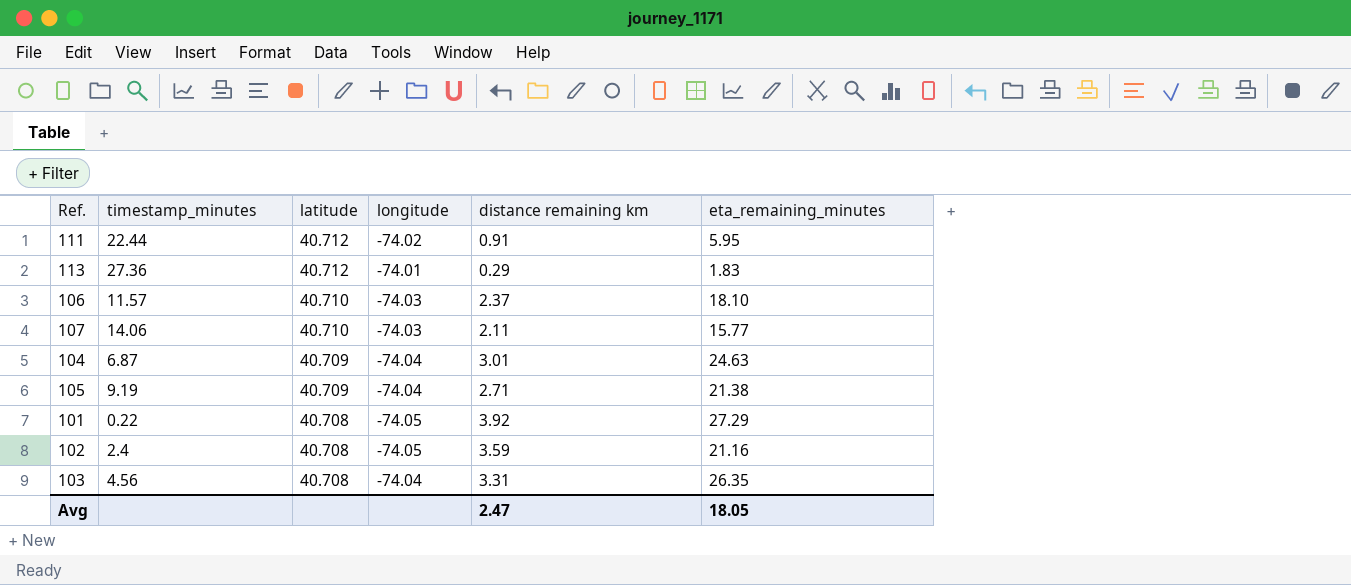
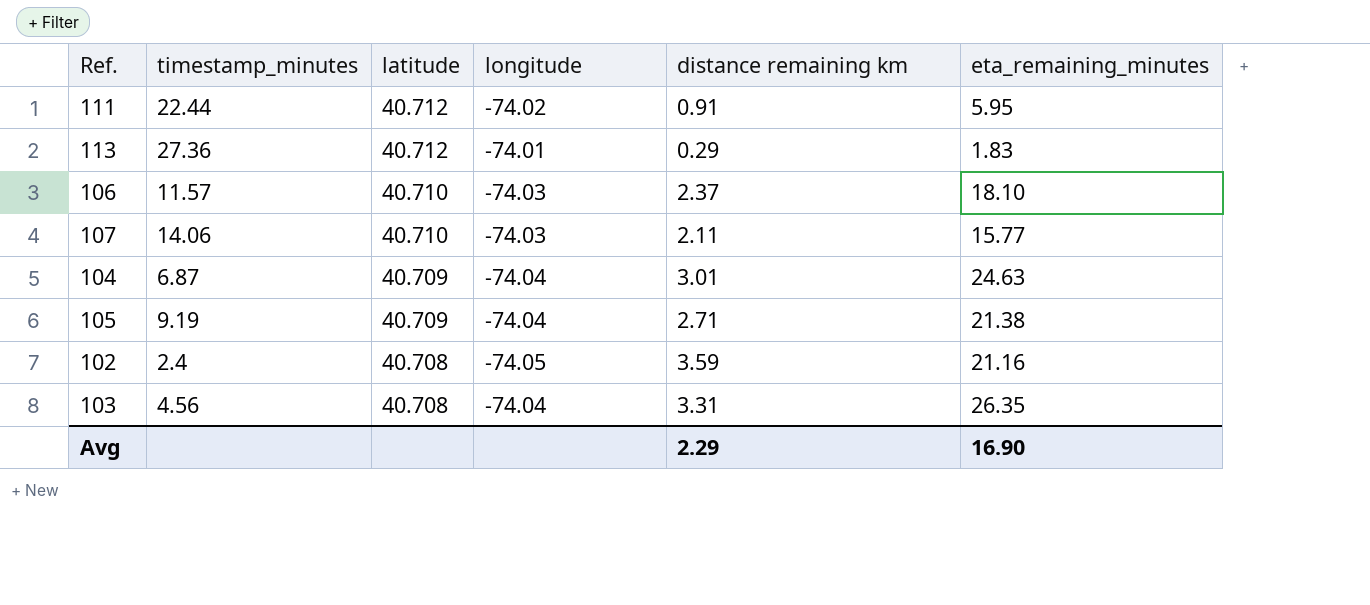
row 101: 0.22 | 40.708 | -74.05 | 3.92 | 27.29 -> none
Avg | distance remaining km: 2.47 -> 2.29
Avg | eta_remaining_minutes: 18.05 -> 16.90

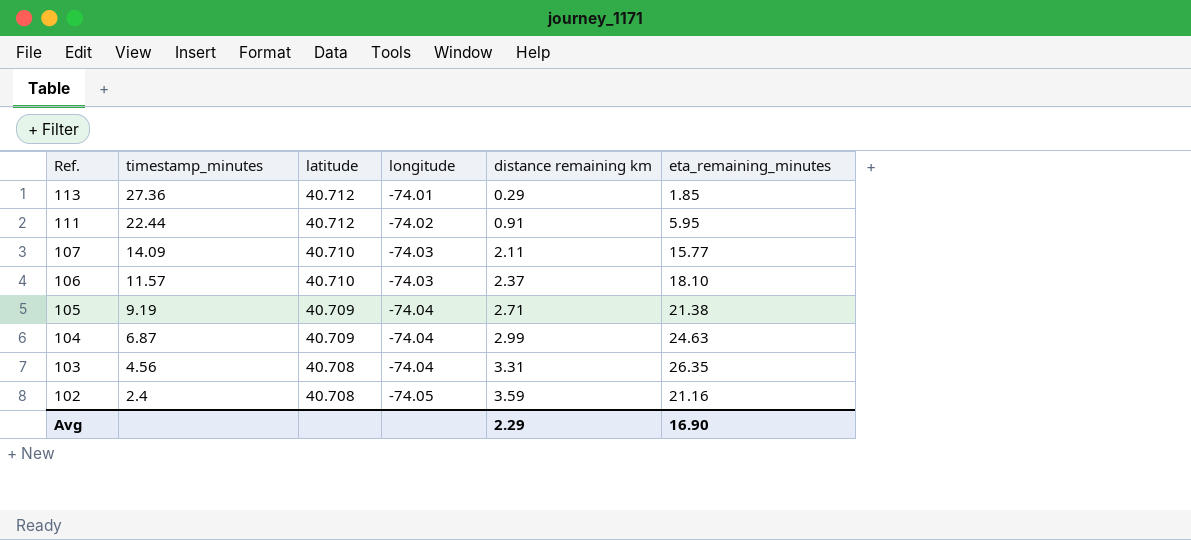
row order: latitude descending -> Ref. descending
113 | eta_remaining_minutes: 1.83 -> 1.85
107 | timestamp_minutes: 14.06 -> 14.09
104 | distance remaining km: 3.01 -> 2.99

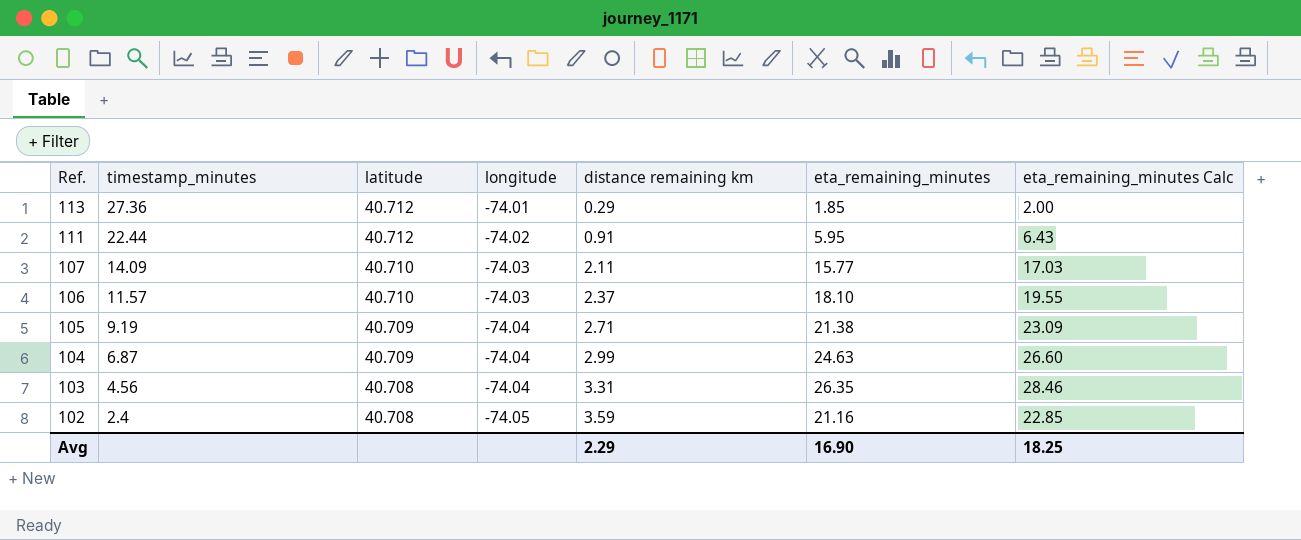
column eta_remaining_minutes Calc | formula: none -> [eta_remaining_minutes] * 1.08

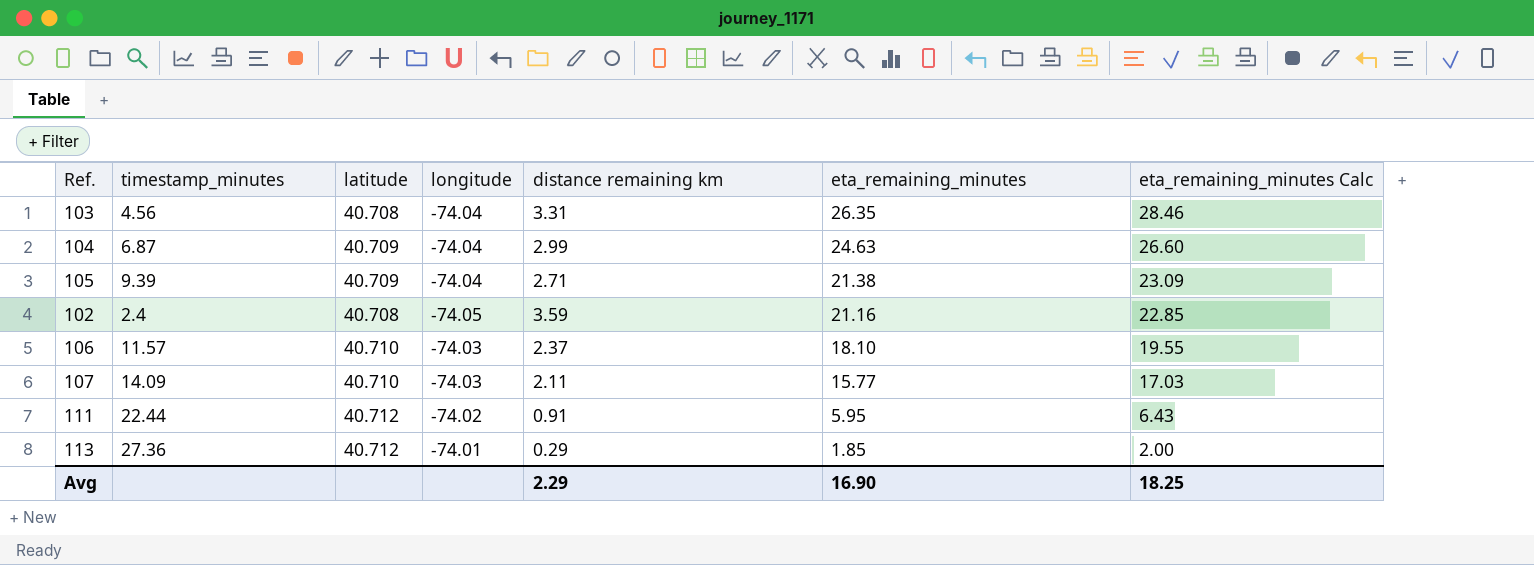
row order: Ref. descending -> eta_remaining_minutes descending
105 | timestamp_minutes: 9.19 -> 9.39

